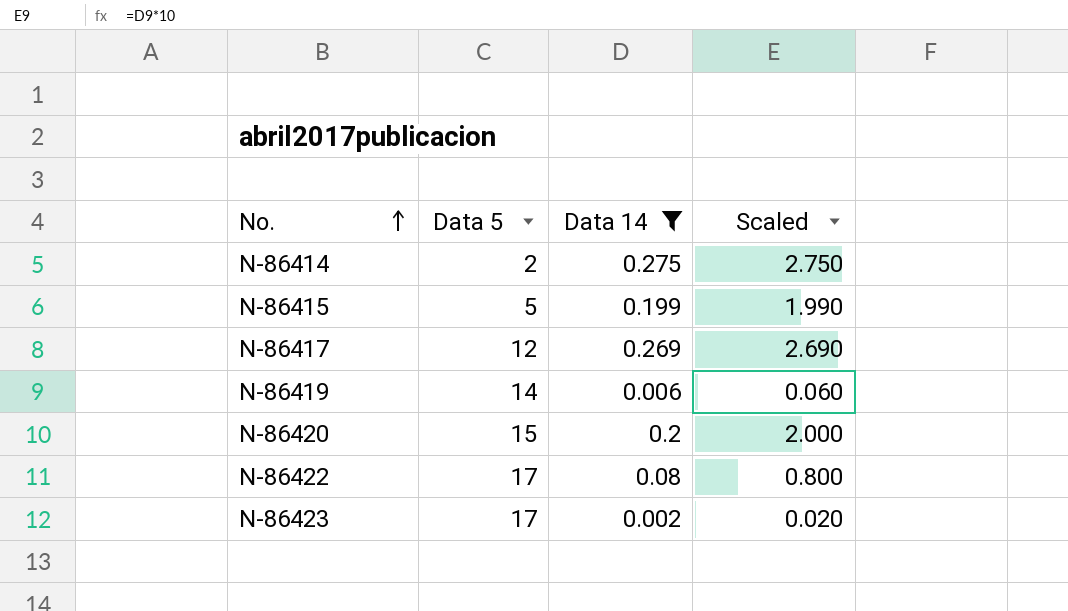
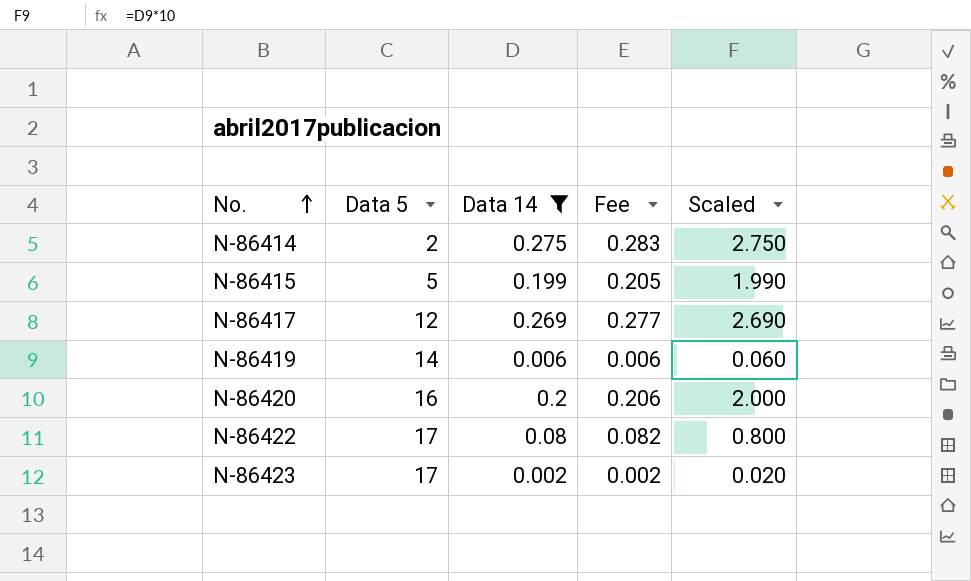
column Fee | formula: none -> [Data 14] * 1.03
N-86420 | Data 5: 15 -> 16

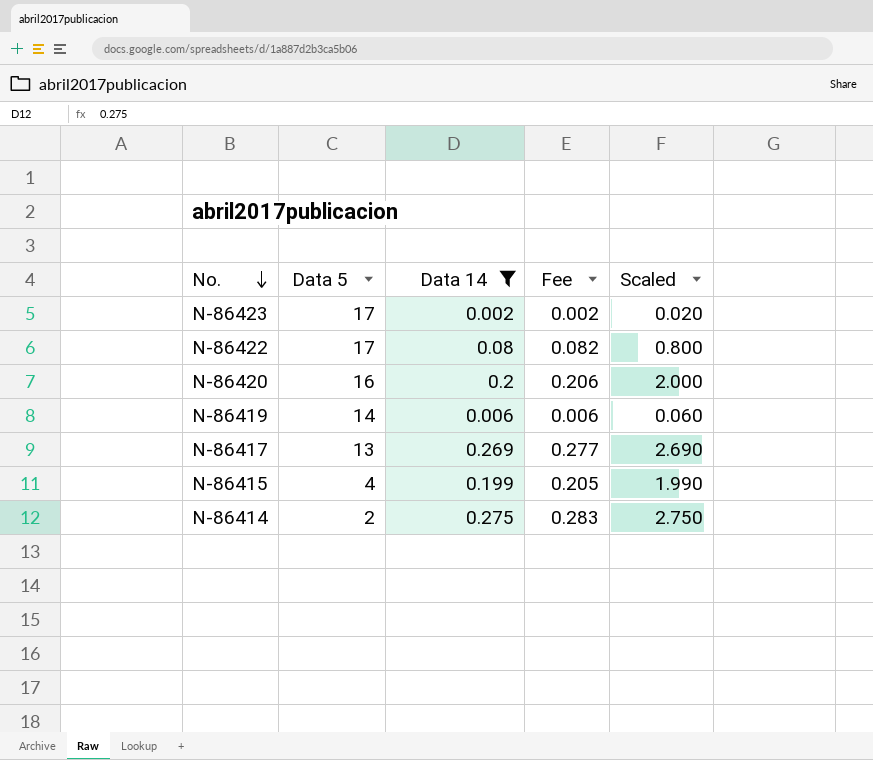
row order: No. ascending -> No. descending
N-86417 | Data 5: 12 -> 13
N-86415 | Data 5: 5 -> 4

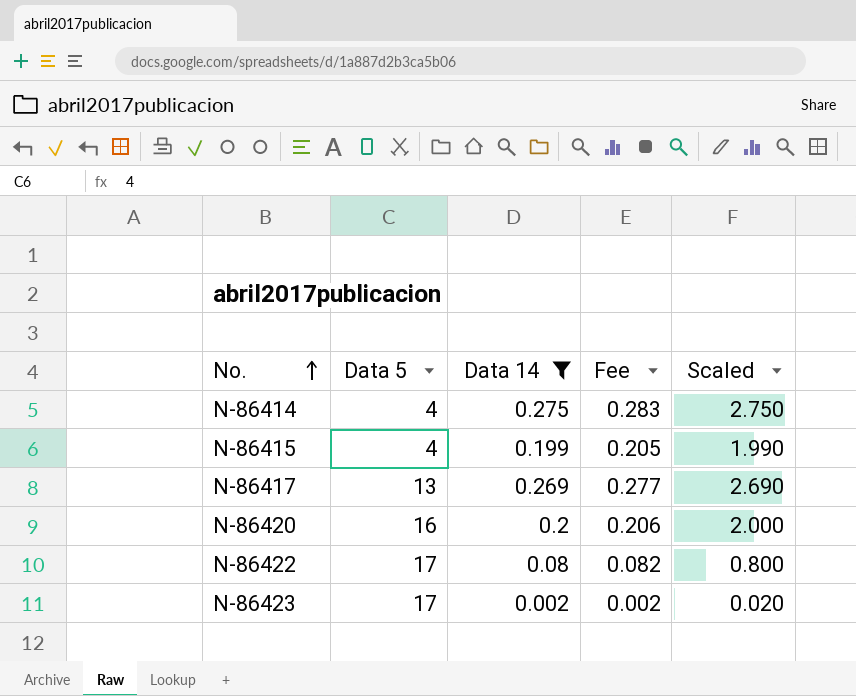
row order: No. descending -> No. ascending
row N-86419: 14 | 0.006 | 0.006 | 0.060 -> none
N-86414 | Data 5: 2 -> 4

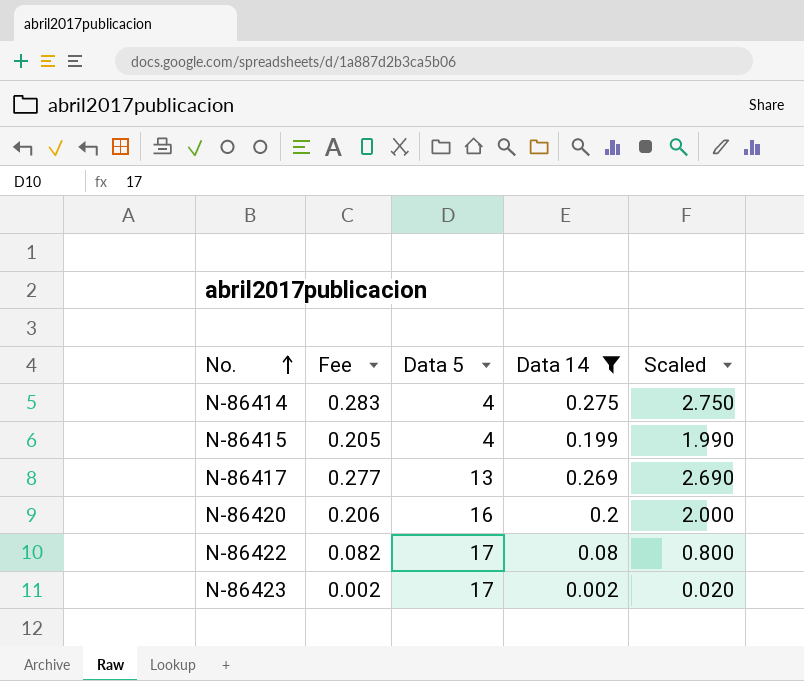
column Fee | position: 4 -> 2

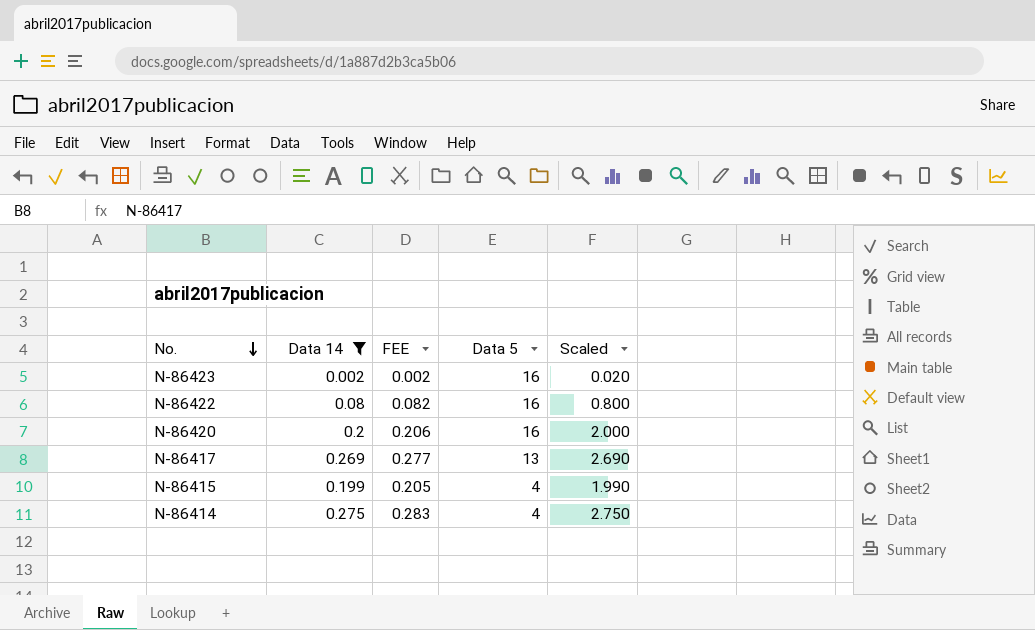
row order: No. ascending -> No. descending
column Data 14 | position: 4 -> 2
column name: Fee -> FEE
N-86423 | Data 5: 17 -> 16
N-86422 | Data 5: 17 -> 16

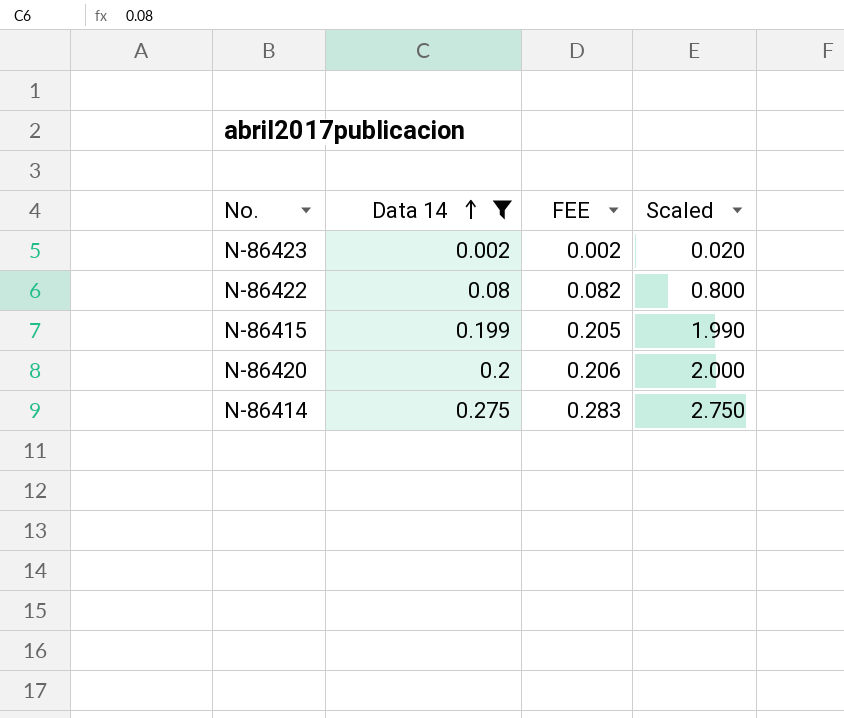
row order: No. descending -> Data 14 ascending
column Data 5 | position: 4 -> none
row N-86417: 0.269 | 0.277 | 13 | 2.690 -> none

